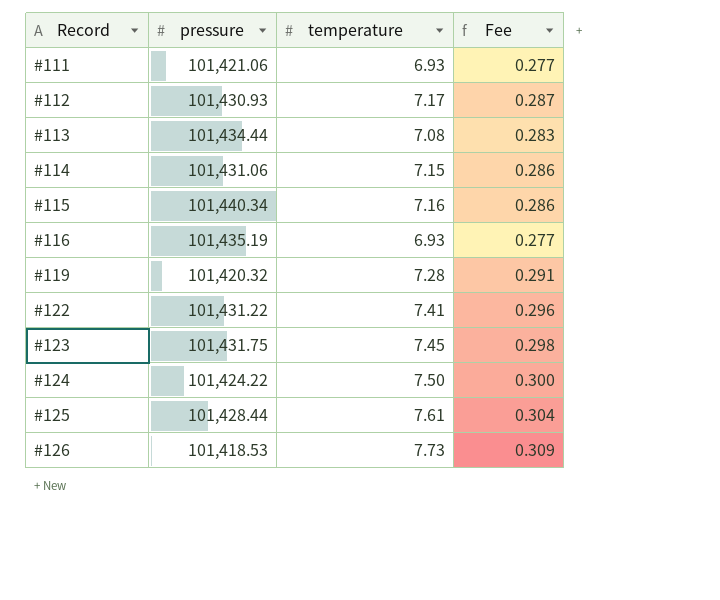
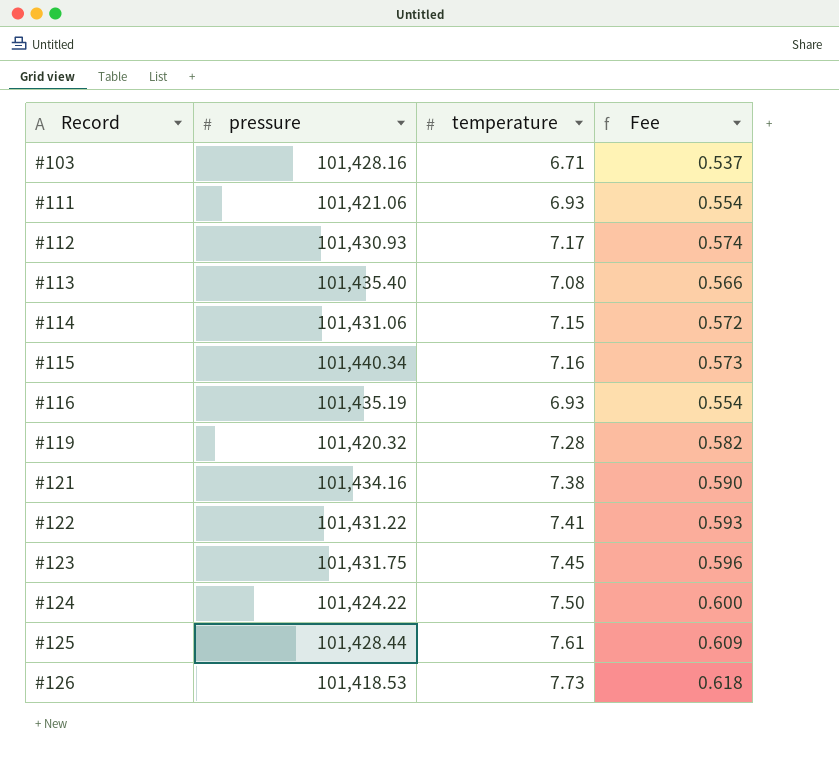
column Fee | formula: [temperature] * 0.04 -> [temperature] * 0.08
row #103: none -> 101,428.16 | 6.71 | 0.537
#113 | pressure: 101,434.44 -> 101,435.40
row #121: none -> 101,434.16 | 7.38 | 0.590

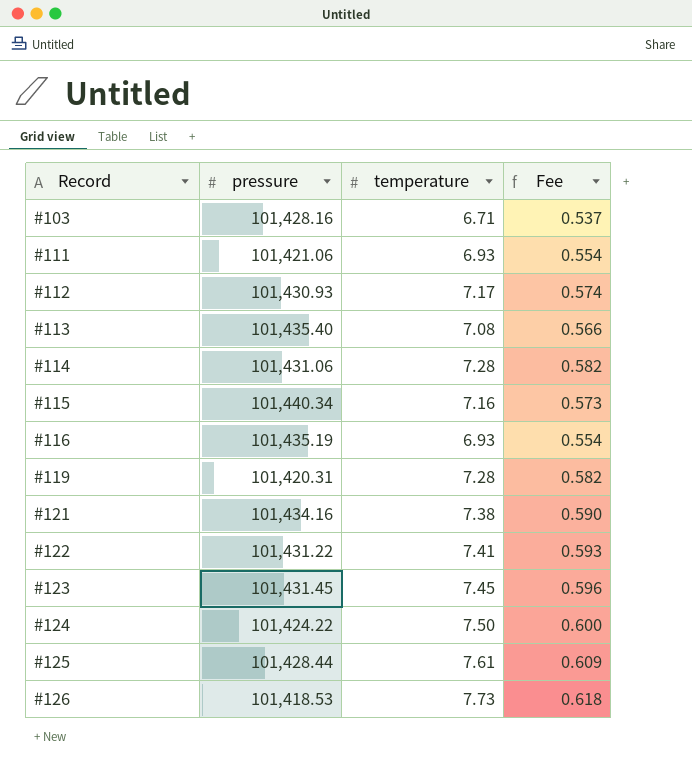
#114 | temperature: 7.15 -> 7.28
#114 | Fee: 0.572 -> 0.582
#119 | pressure: 101,420.32 -> 101,420.31
#123 | pressure: 101,431.75 -> 101,431.45

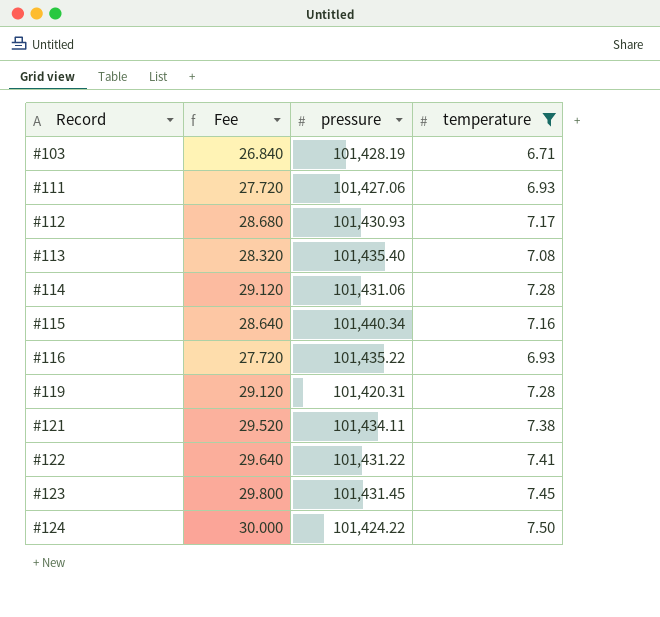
filter: none -> temperature <= 7.50
column Fee | formula: [temperature] * 0.08 -> [temperature] * 4
column Fee | position: 4 -> 2
#103 | pressure: 101,428.16 -> 101,428.19
#111 | pressure: 101,421.06 -> 101,427.06
#116 | pressure: 101,435.19 -> 101,435.22
#121 | pressure: 101,434.16 -> 101,434.11

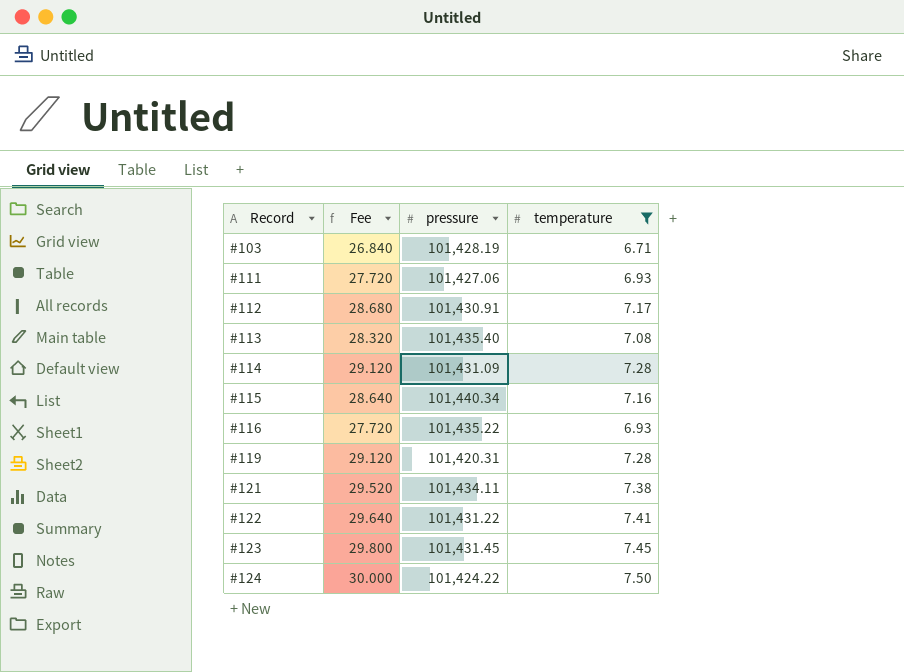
#112 | pressure: 101,430.93 -> 101,430.91
#114 | pressure: 101,431.06 -> 101,431.09

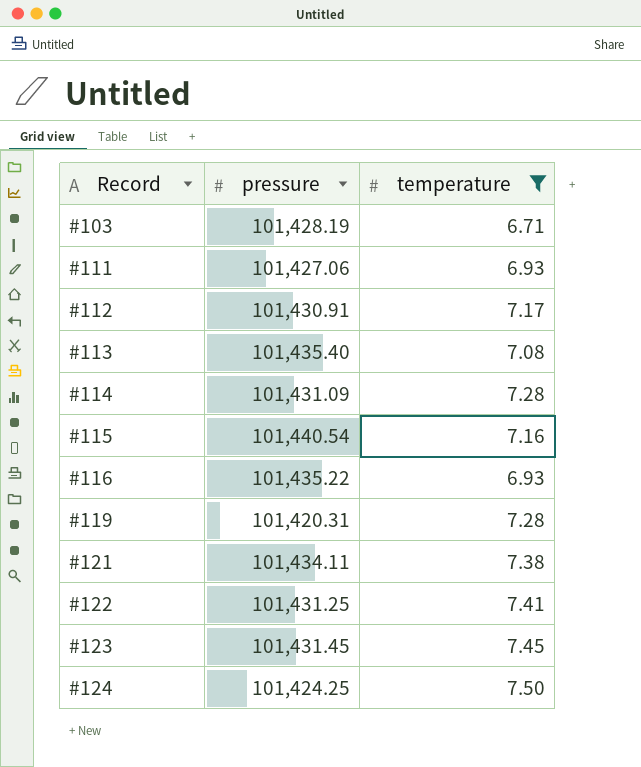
column Fee | formula: [temperature] * 4 -> none
#115 | pressure: 101,440.34 -> 101,440.54
#122 | pressure: 101,431.22 -> 101,431.25
#124 | pressure: 101,424.22 -> 101,424.25

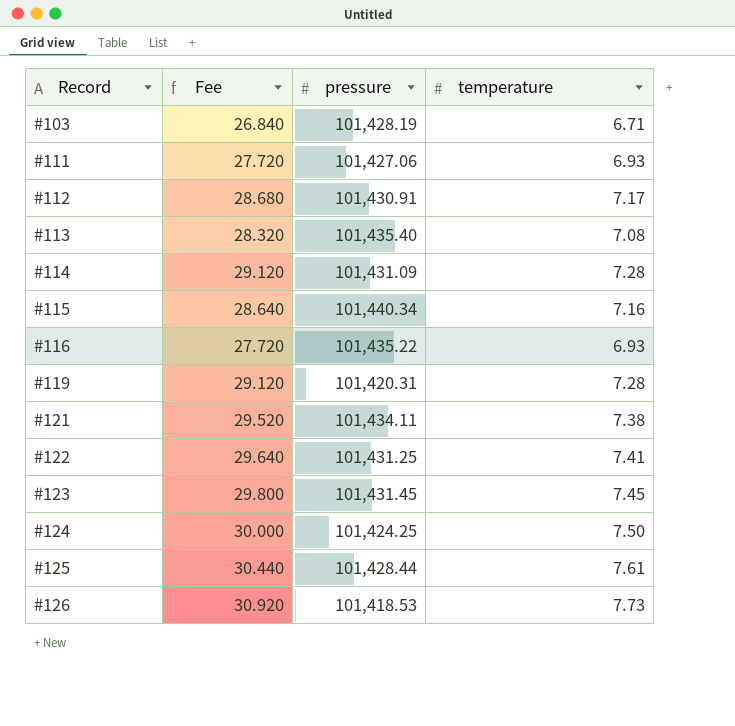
filter: temperature <= 7.50 -> none
column Fee | formula: none -> [temperature] * 4
#115 | pressure: 101,440.54 -> 101,440.34

